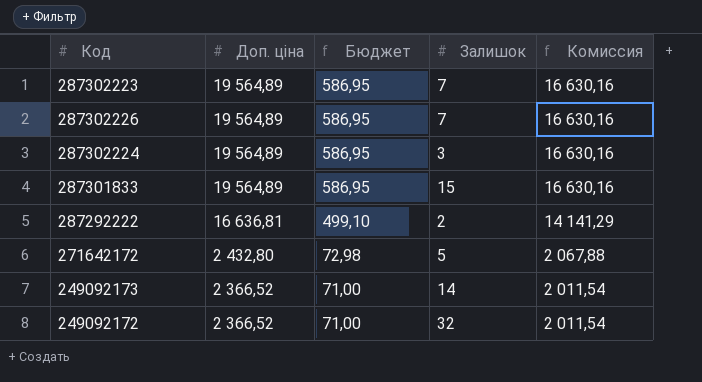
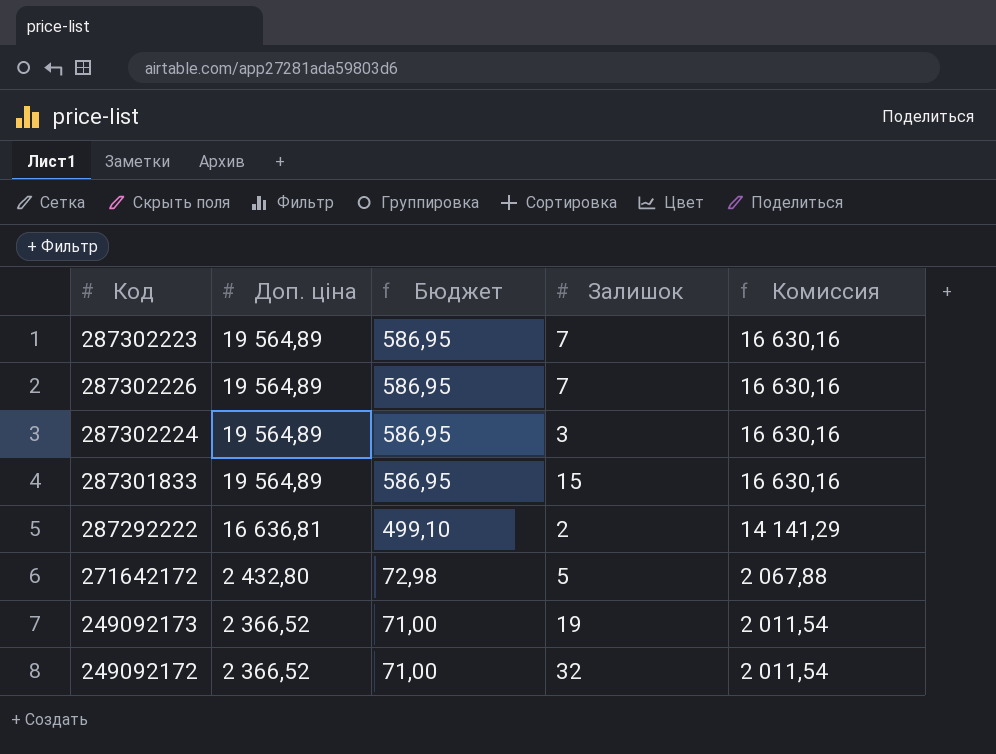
249092173 | Залишок: 14 -> 19

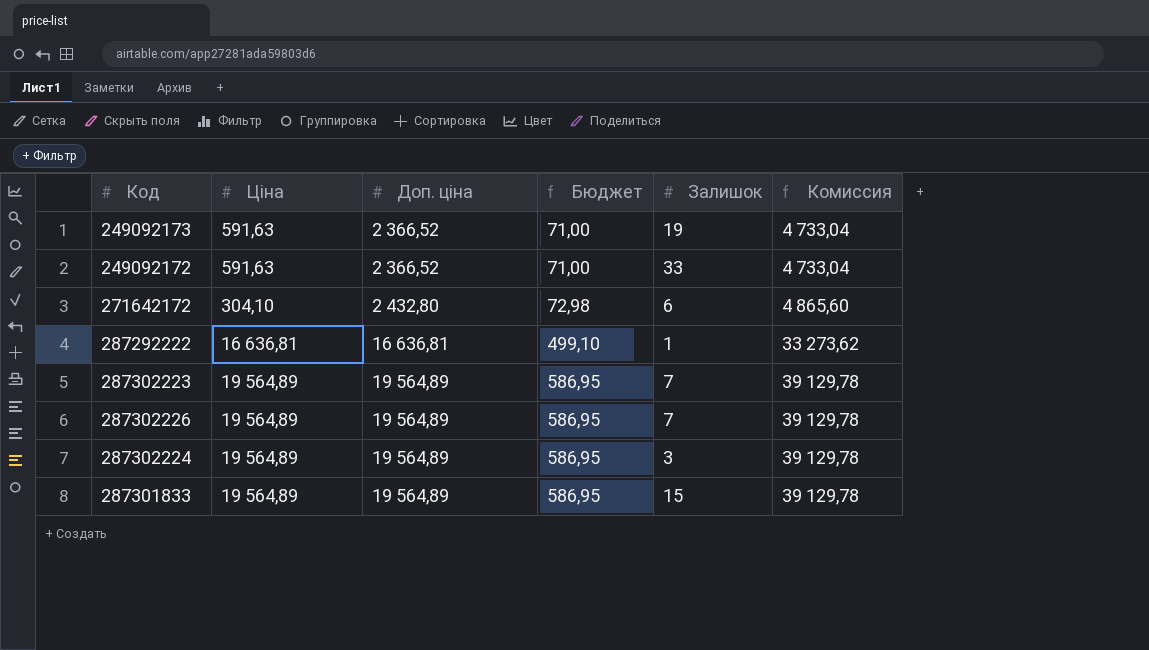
row order: Доп. ціна descending -> Доп. ціна ascending
column Ціна | position: none -> 2
column Комиссия | formula: [Доп. ціна] * 0,85 -> [Доп. ціна] * 2
249092172 | Залишок: 32 -> 33
271642172 | Залишок: 5 -> 6
287292222 | Залишок: 2 -> 1

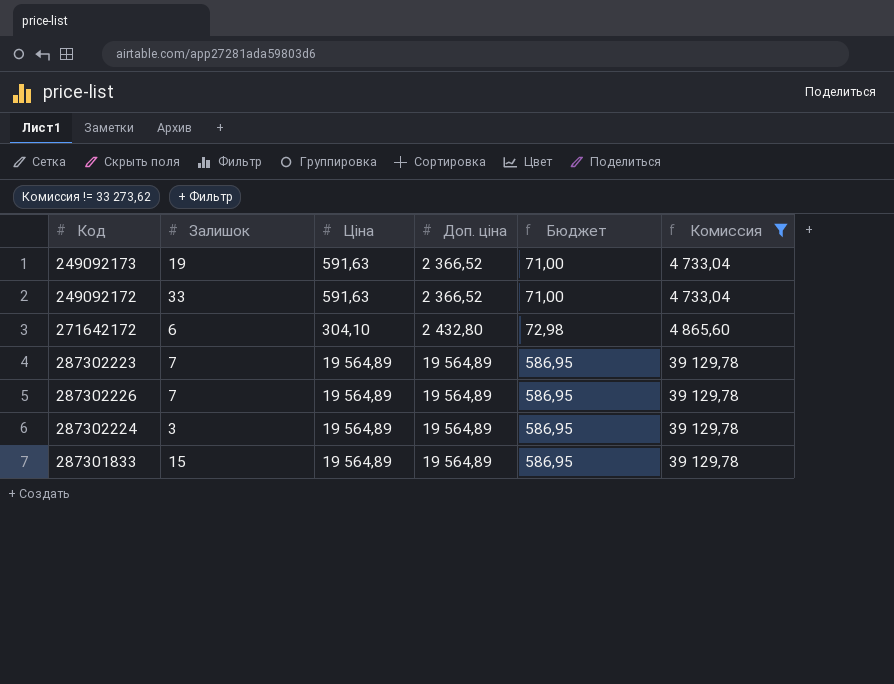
filter: none -> Комиссия != 33 273,62
column Залишок | position: 5 -> 2

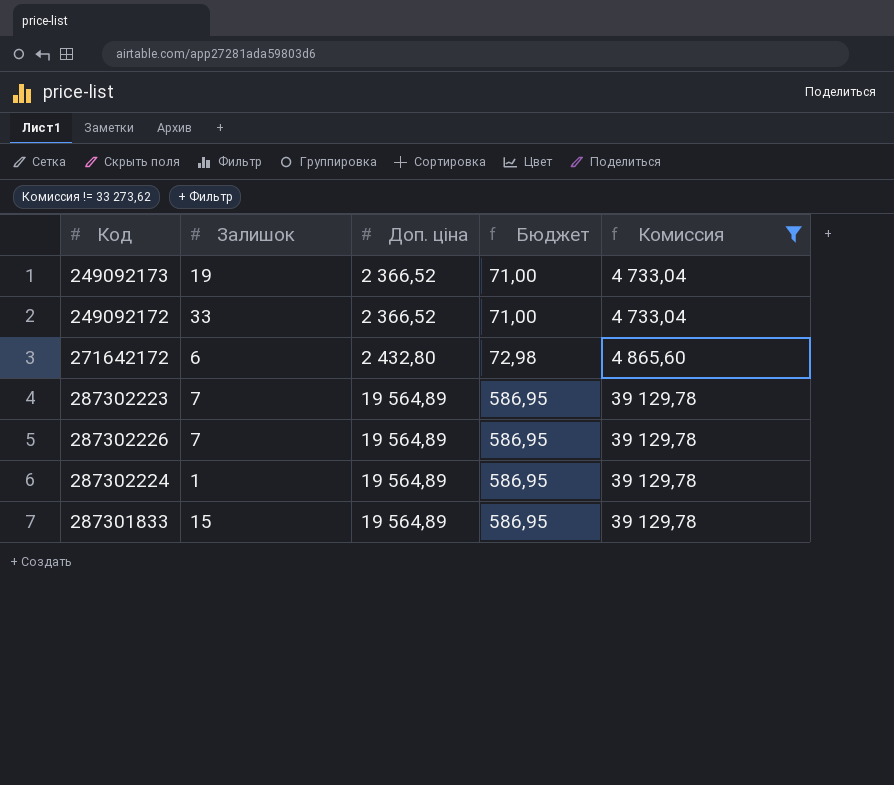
column Ціна | position: 3 -> none
287302224 | Залишок: 3 -> 1

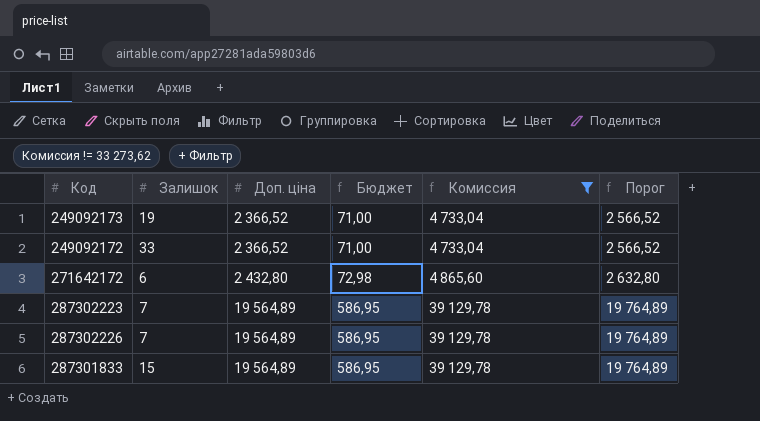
column Порог | formula: none -> [Доп. ціна] + 200
row 287302224: 1 | 19 564,89 | 586,95 | 39 129,78 -> none

